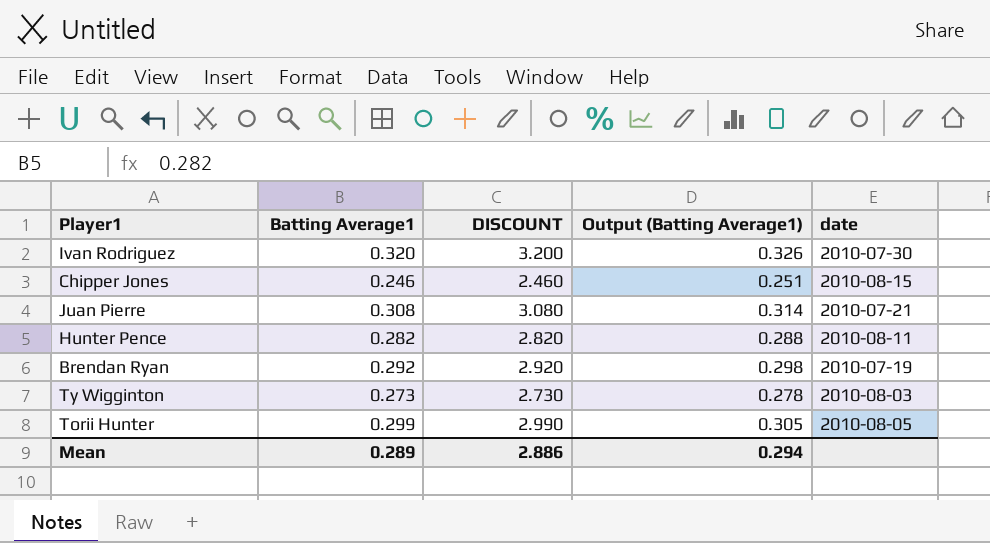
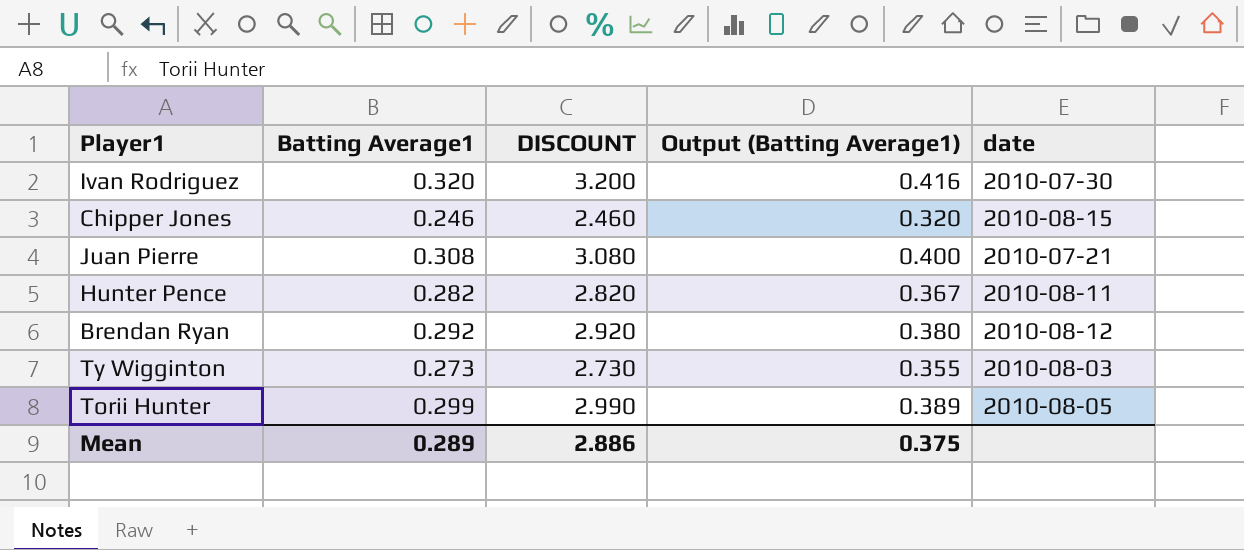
column Output (Batting Average1) | formula: [Batting Average1] * 1.02 -> [Batting Average1] * 1.3
Brendan Ryan | date: 2010-07-19 -> 2010-08-12
Mean | Output (Batting Average1): 0.294 -> 0.375

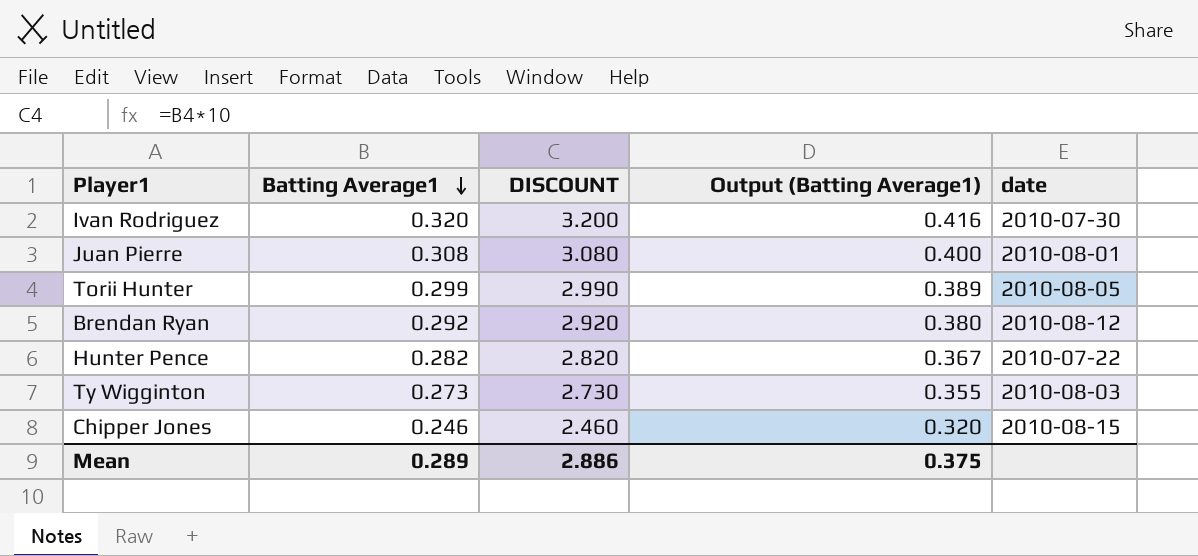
row order: none -> Batting Average1 descending
Juan Pierre | date: 2010-07-21 -> 2010-08-01
Hunter Pence | date: 2010-08-11 -> 2010-07-22

